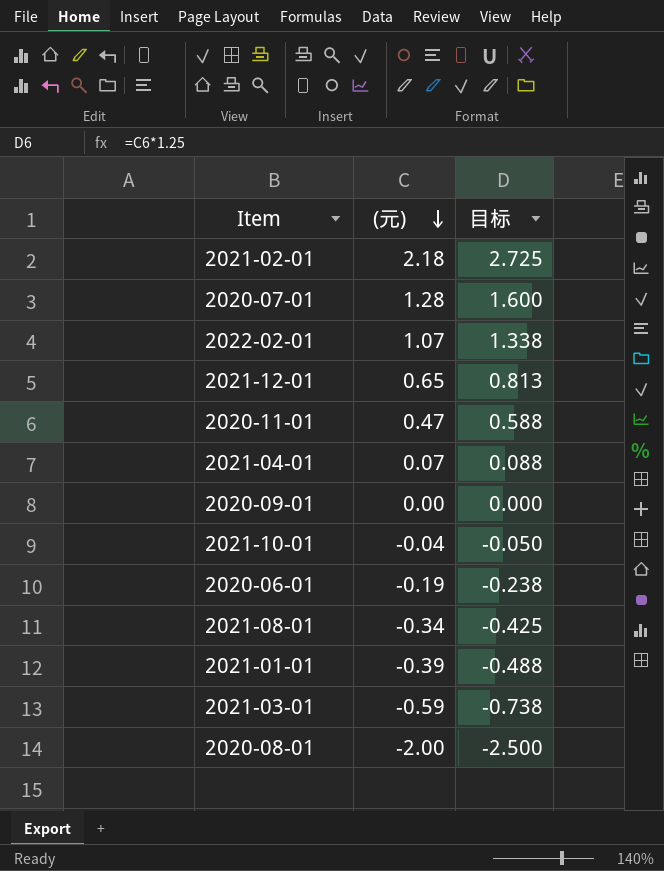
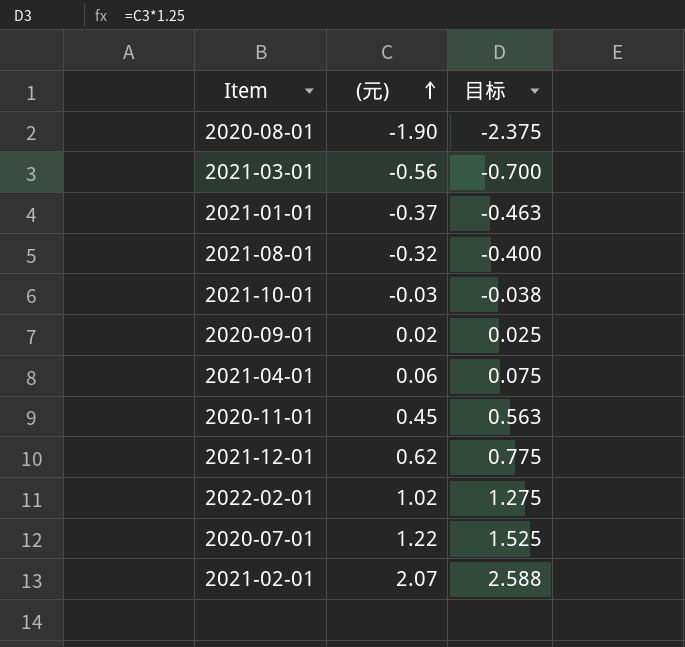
row order: (元) descending -> (元) ascending
row 2020-06-01: -0.19 | -0.238 -> none
2020-08-01 | (元): -2.00 -> -1.90
2020-08-01 | 目标: -2.500 -> -2.375
2021-03-01 | (元): -0.59 -> -0.56
2021-03-01 | 目标: -0.738 -> -0.700
2021-01-01 | (元): -0.39 -> -0.37
2021-01-01 | 目标: -0.488 -> -0.463
2021-08-01 | (元): -0.34 -> -0.32
2021-08-01 | 目标: -0.425 -> -0.400
2021-10-01 | (元): -0.04 -> -0.03
2021-10-01 | 目标: -0.050 -> -0.038
2020-09-01 | (元): 0.00 -> 0.02
2020-09-01 | 目标: 0.000 -> 0.025
2021-04-01 | (元): 0.07 -> 0.06
2021-04-01 | 目标: 0.088 -> 0.075
2020-11-01 | (元): 0.47 -> 0.45
2020-11-01 | 目标: 0.588 -> 0.563
2021-12-01 | (元): 0.65 -> 0.62
2021-12-01 | 目标: 0.813 -> 0.775
2022-02-01 | (元): 1.07 -> 1.02
2022-02-01 | 目标: 1.338 -> 1.275
2020-07-01 | (元): 1.28 -> 1.22
2020-07-01 | 目标: 1.600 -> 1.525
2021-02-01 | (元): 2.18 -> 2.07
2021-02-01 | 目标: 2.725 -> 2.588

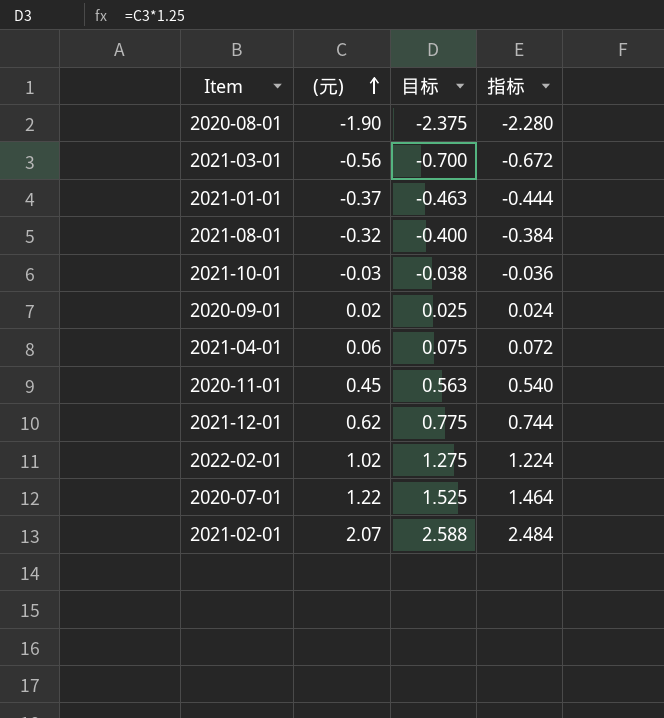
column 指标 | formula: none -> [(元)] * 1.2

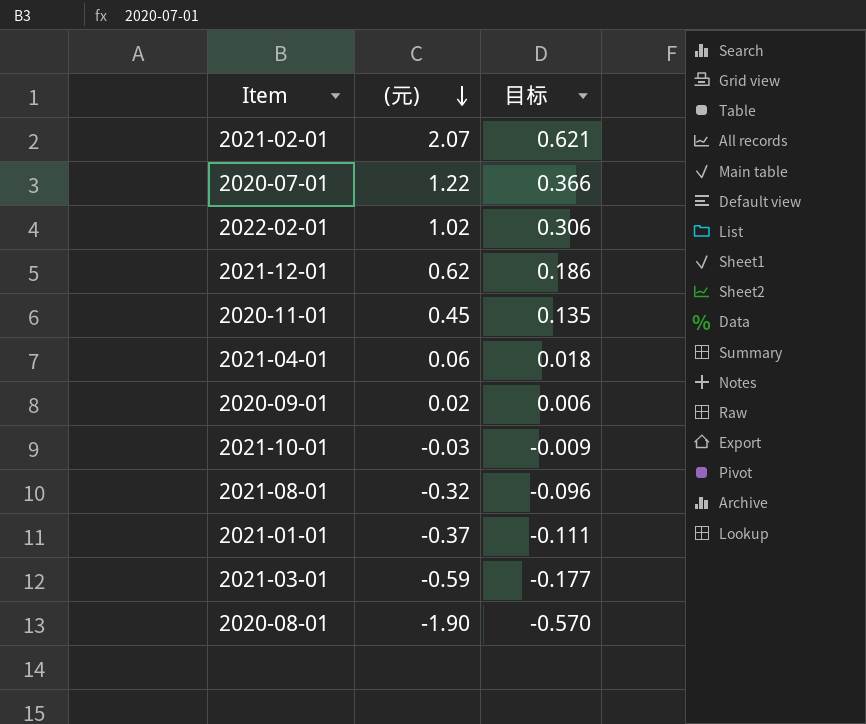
row order: (元) ascending -> (元) descending
column 指标 | formula: [(元)] * 1.2 -> none
column 目标 | formula: [(元)] * 1.25 -> [(元)] * 0.3
2021-03-01 | (元): -0.56 -> -0.59

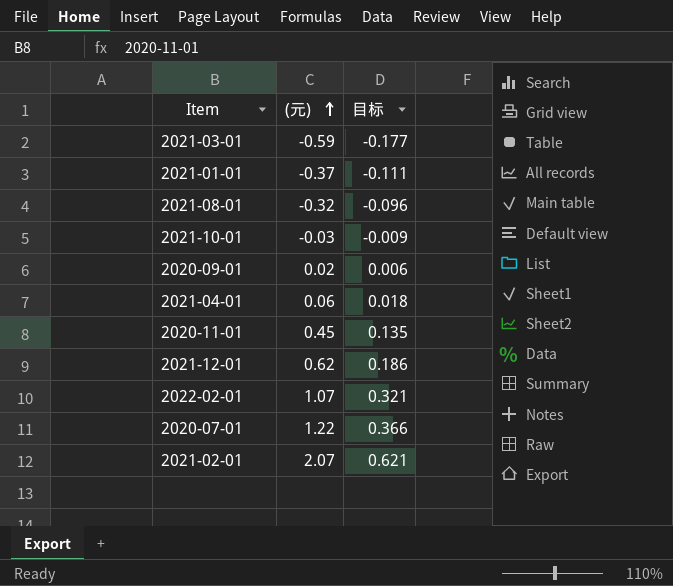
row order: (元) descending -> (元) ascending
row 2020-08-01: -1.90 | -0.570 -> none
2022-02-01 | (元): 1.02 -> 1.07
2022-02-01 | 目标: 0.306 -> 0.321

